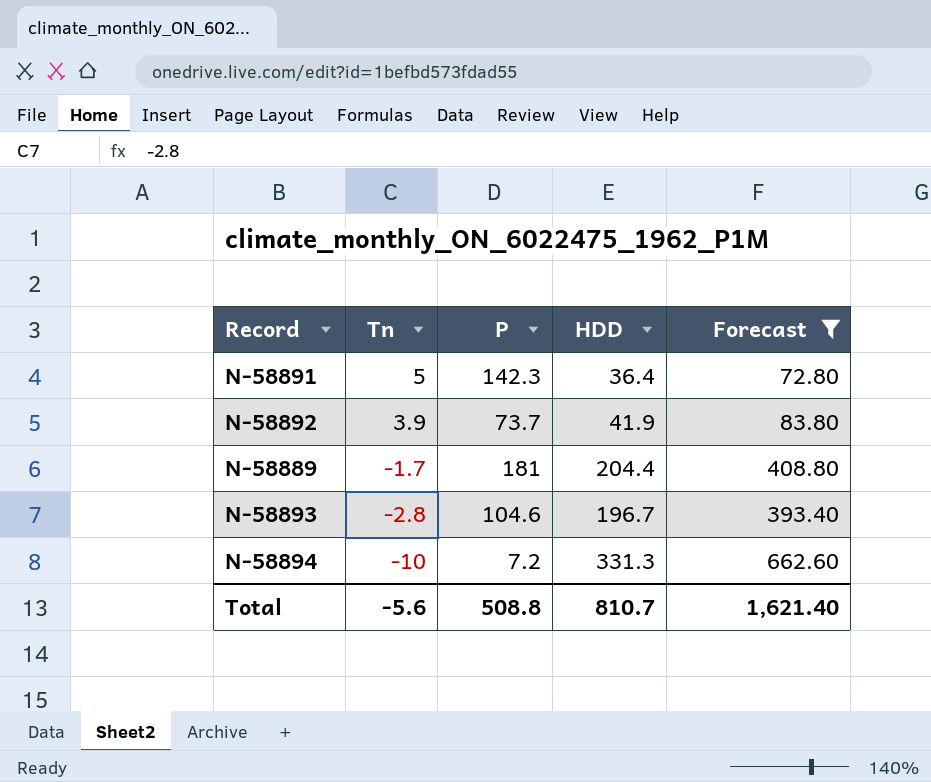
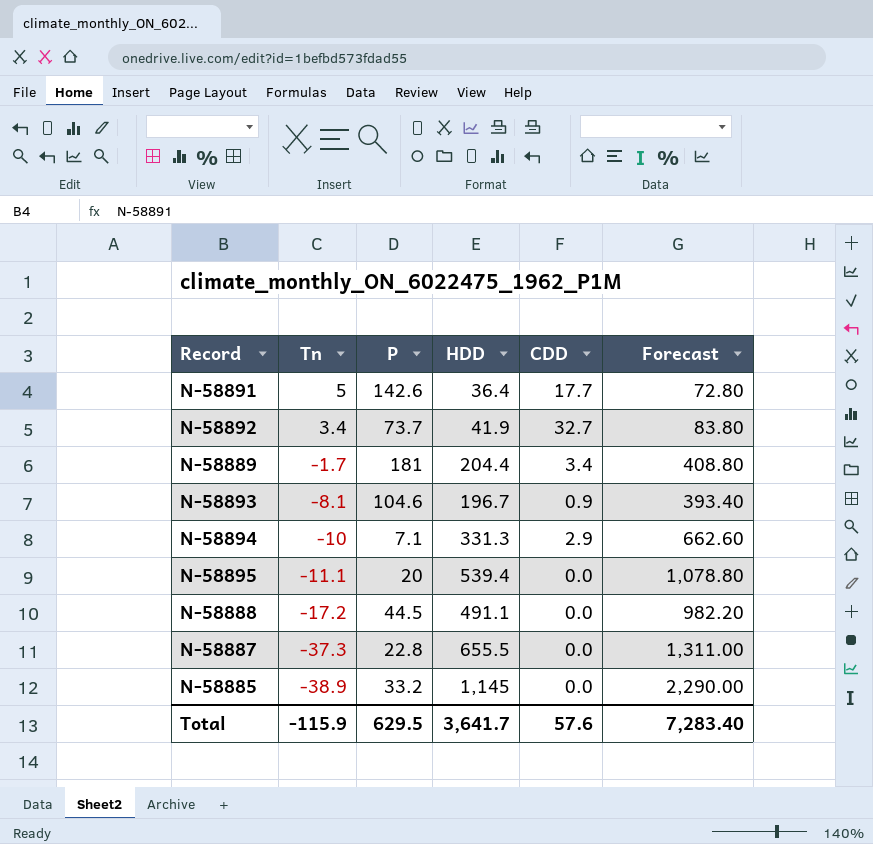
filter: Forecast <= 662.60 -> none
column CDD | position: none -> 5
N-58891 | P: 142.3 -> 142.6
N-58892 | Tn: 3.9 -> 3.4
N-58893 | Tn: -2.8 -> -8.1
N-58894 | P: 7.2 -> 7.1
Total | Tn: -5.6 -> -115.9
Total | P: 508.8 -> 629.5
Total | HDD: 810.7 -> 3,641.7
Total | Forecast: 1,621.40 -> 7,283.40

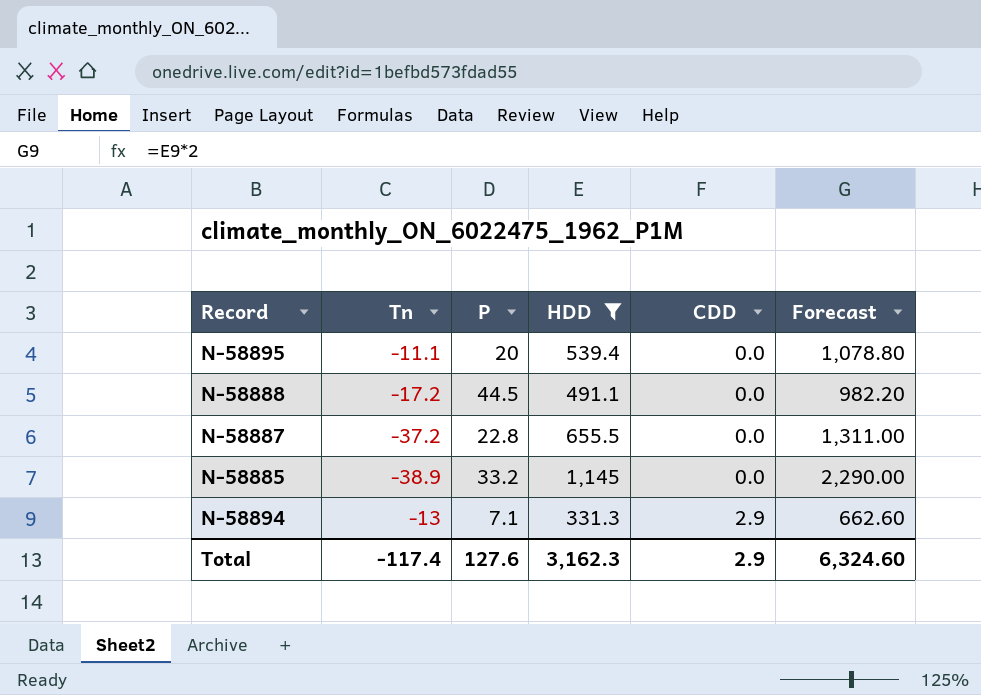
filter: none -> HDD >= 331.3
row order: Tn descending -> CDD ascending
N-58887 | Tn: -37.3 -> -37.2
N-58894 | Tn: -10 -> -13
Total | Tn: -115.9 -> -117.4
Total | P: 629.5 -> 127.6
Total | HDD: 3,641.7 -> 3,162.3
Total | CDD: 57.6 -> 2.9
Total | Forecast: 7,283.40 -> 6,324.60

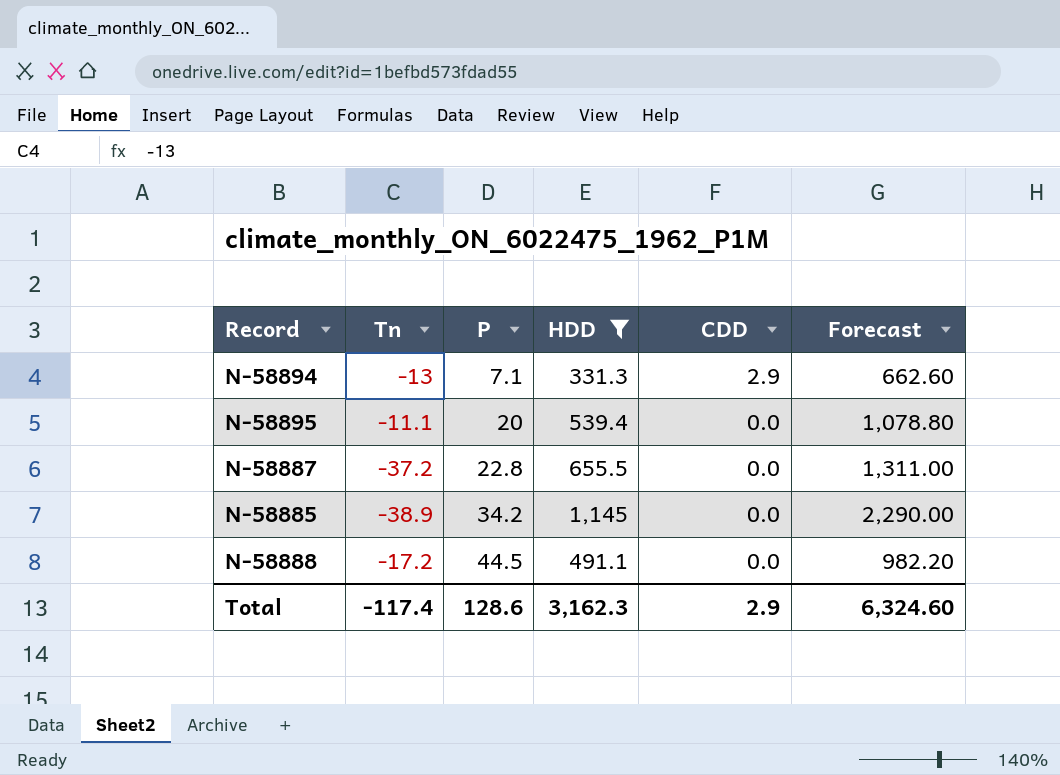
row order: CDD ascending -> P ascending
N-58885 | P: 33.2 -> 34.2
Total | P: 127.6 -> 128.6

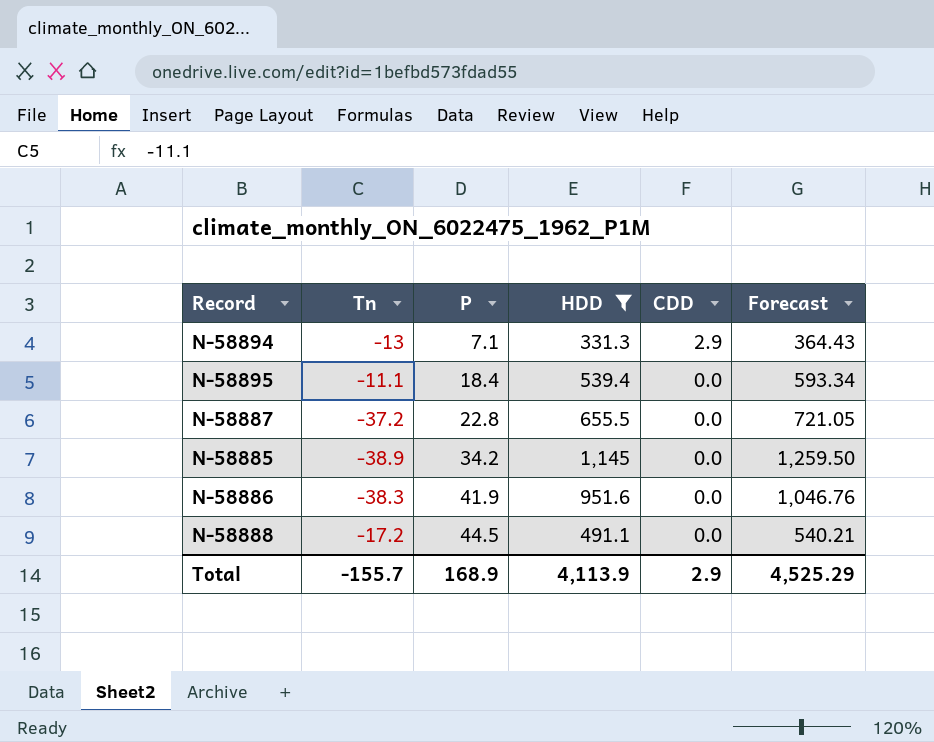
column Forecast | formula: [HDD] * 2 -> [HDD] * 1.1
N-58895 | P: 20 -> 18.4
row N-58886: none -> -38.3 | 41.9 | 951.6 | 0.0 | 1,046.76
Total | Tn: -117.4 -> -155.7
Total | P: 128.6 -> 168.9
Total | HDD: 3,162.3 -> 4,113.9
Total | Forecast: 6,324.60 -> 4,525.29

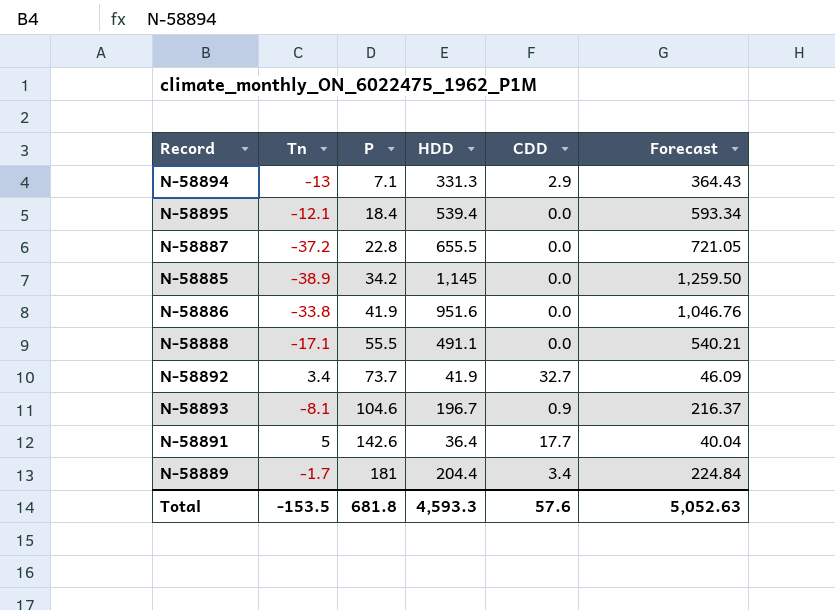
filter: HDD >= 331.3 -> none
N-58895 | Tn: -11.1 -> -12.1
N-58886 | Tn: -38.3 -> -33.8
N-58888 | Tn: -17.2 -> -17.1
N-58888 | P: 44.5 -> 55.5
Total | Tn: -155.7 -> -153.5
Total | P: 168.9 -> 681.8
Total | HDD: 4,113.9 -> 4,593.3
Total | CDD: 2.9 -> 57.6
Total | Forecast: 4,525.29 -> 5,052.63

